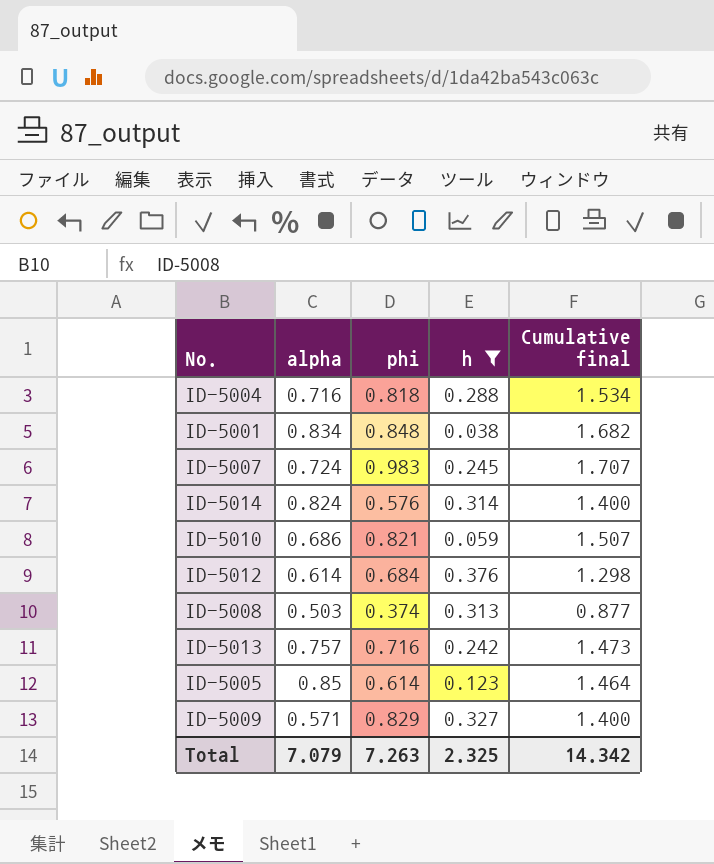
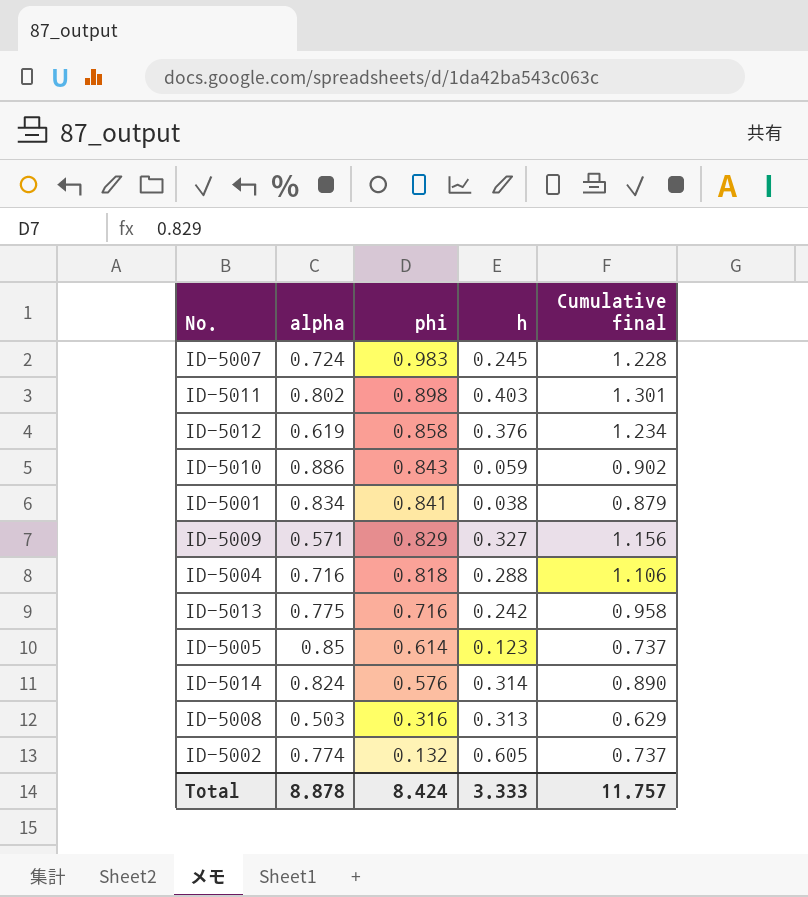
filter: h <= 0.376 -> none
row order: none -> phi descending
column Cumulative final | formula: [alpha] + [phi] -> [phi] + [h]
ID-5012 | alpha: 0.614 -> 0.619
ID-5012 | phi: 0.684 -> 0.858
ID-5010 | alpha: 0.686 -> 0.886
ID-5010 | phi: 0.821 -> 0.843
ID-5001 | phi: 0.848 -> 0.841
ID-5013 | alpha: 0.757 -> 0.775
ID-5008 | phi: 0.374 -> 0.316
Total | alpha: 7.079 -> 8.878
Total | phi: 7.263 -> 8.424
Total | h: 2.325 -> 3.333
Total | Cumulative final: 14.342 -> 11.757

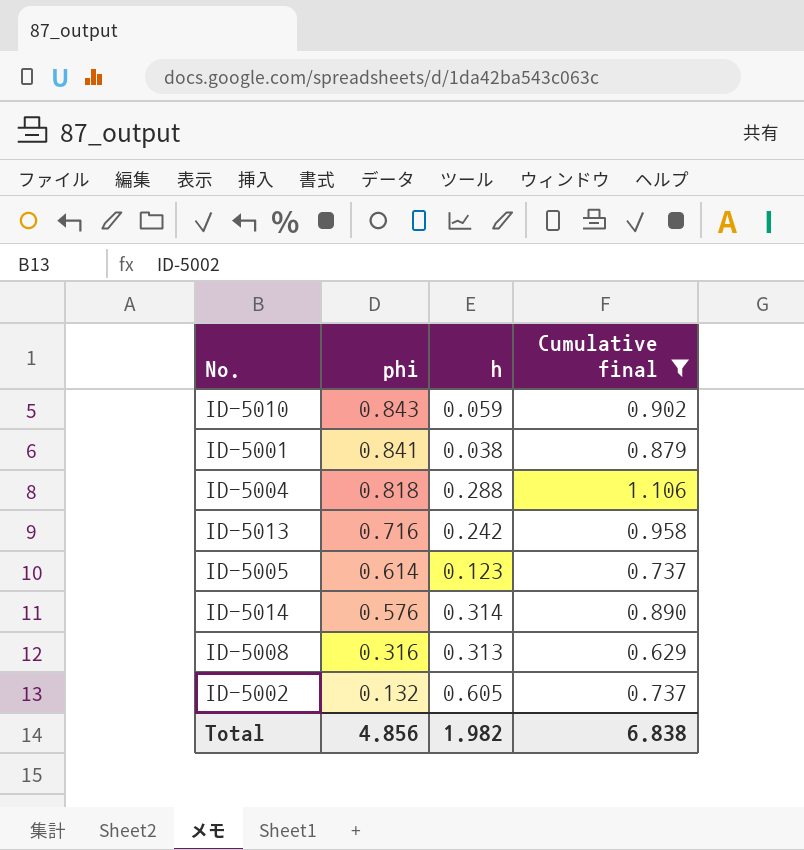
filter: none -> Cumulative final <= 1.106
column alpha | position: 2 -> none
Total | phi: 8.424 -> 4.856
Total | h: 3.333 -> 1.982
Total | Cumulative final: 11.757 -> 6.838

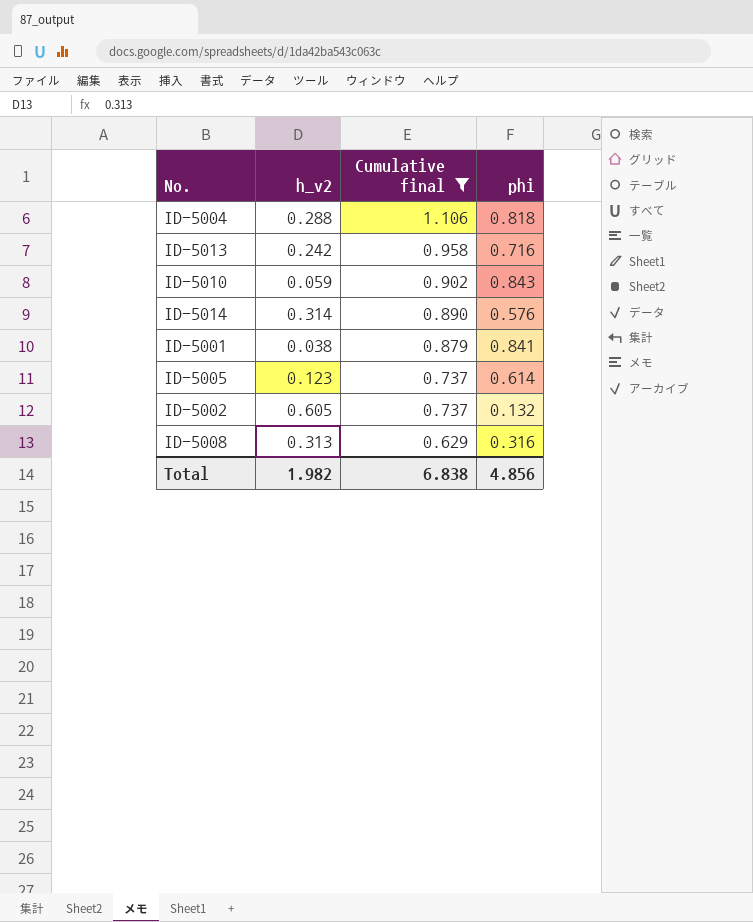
row order: phi descending -> Cumulative final descending
column name: h -> h_v2
column phi | position: 2 -> 4

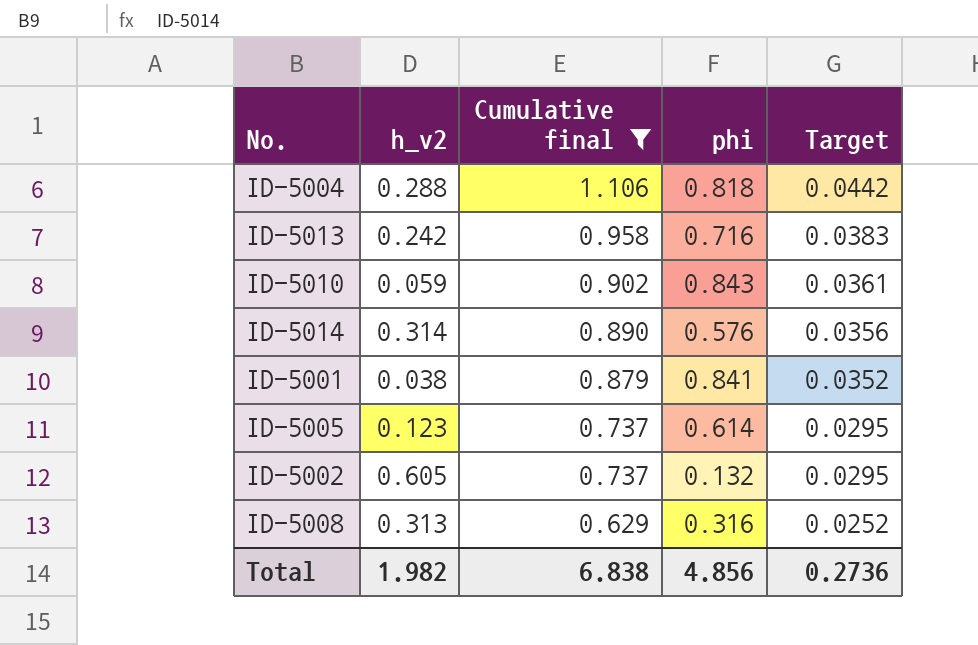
column Target | formula: none -> [Cumulative final] * 0.04

